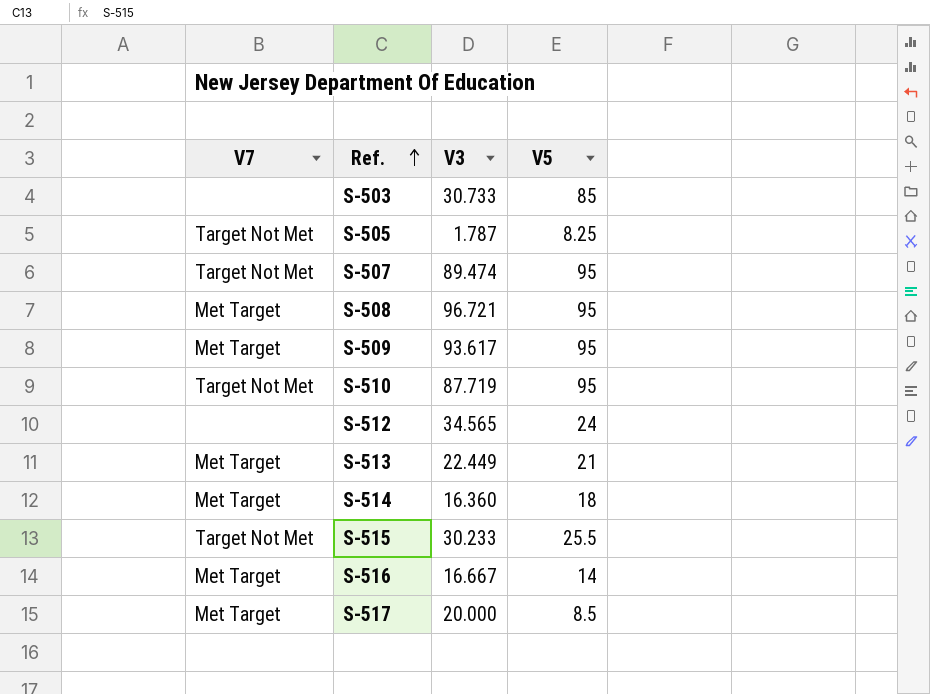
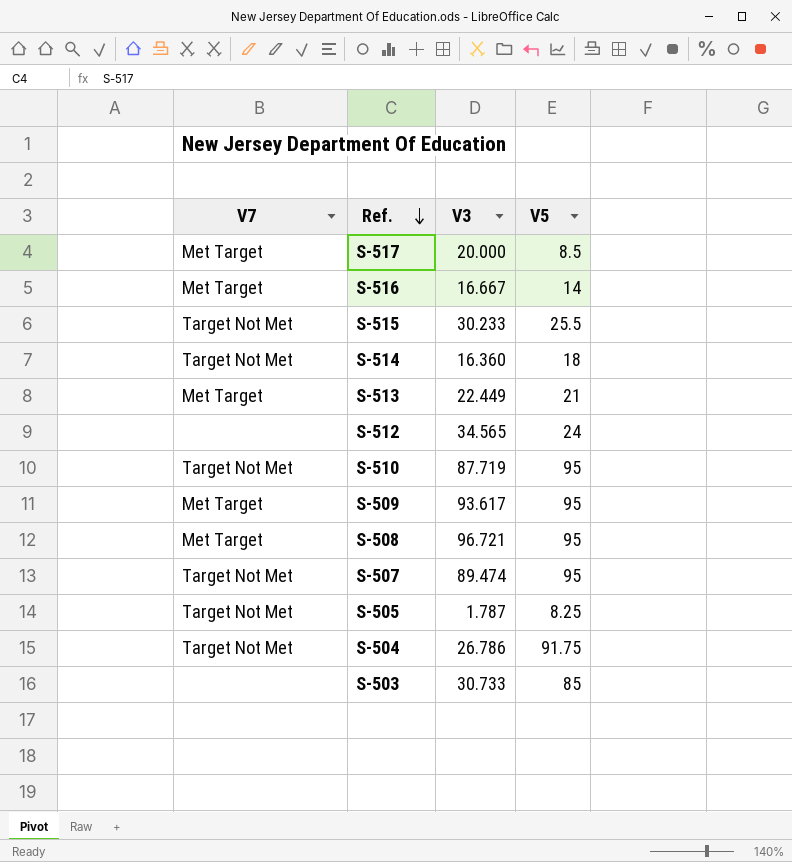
row order: Ref. ascending -> Ref. descending
S-514 | V7: Met Target -> Target Not Met
row S-504: none -> Target Not Met | 26.786 | 91.75

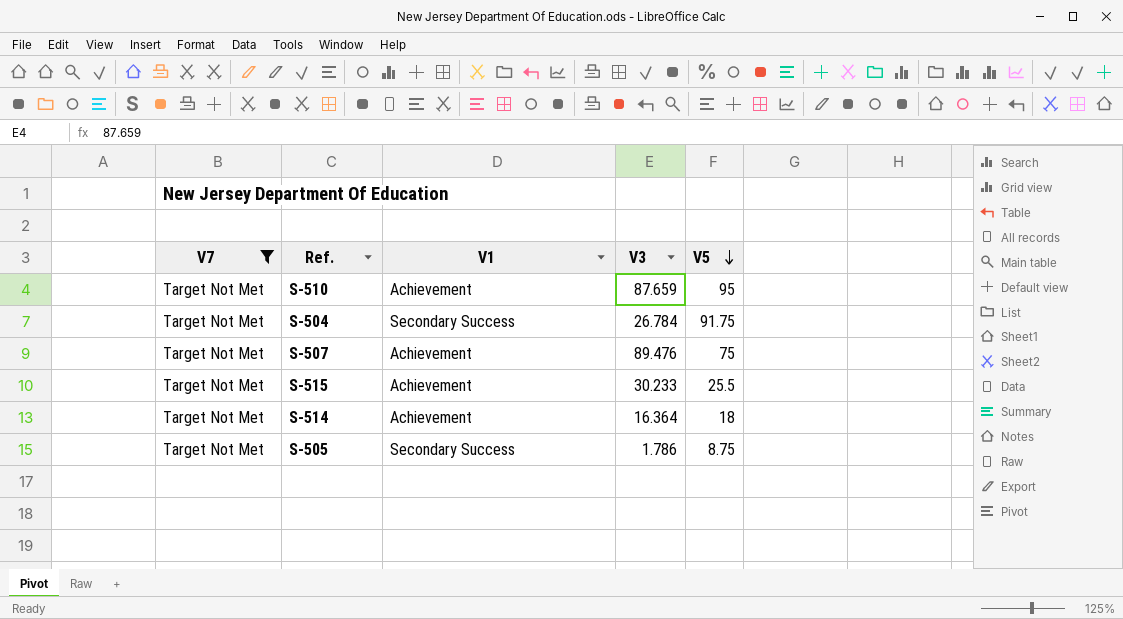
filter: none -> V7 = Target Not Met
row order: Ref. descending -> V5 descending
column V1 | position: none -> 3
S-510 | V3: 87.719 -> 87.659
S-504 | V3: 26.786 -> 26.784
S-507 | V3: 89.474 -> 89.476
S-507 | V5: 95 -> 75
S-514 | V3: 16.360 -> 16.364
S-505 | V3: 1.787 -> 1.786
S-505 | V5: 8.25 -> 8.75

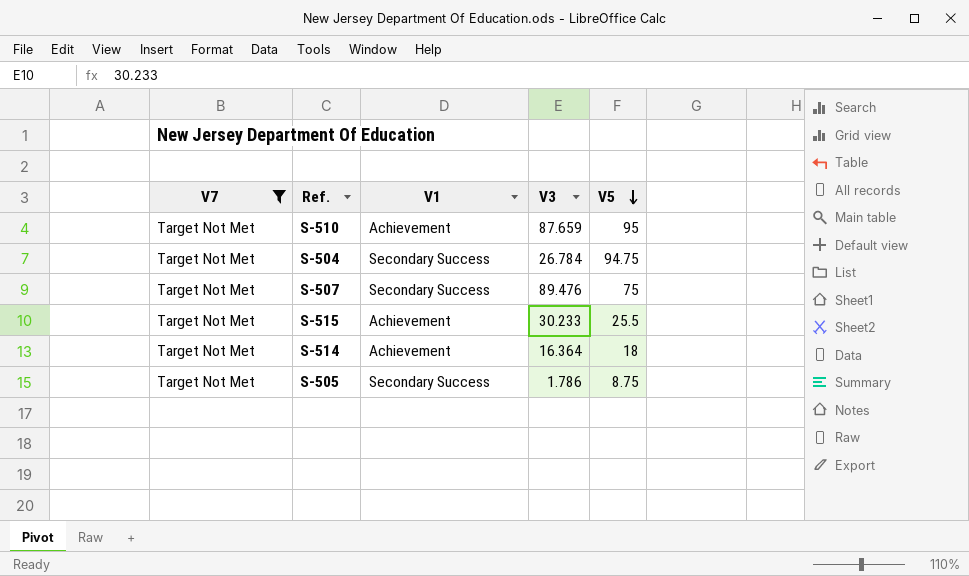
S-504 | V5: 91.75 -> 94.75
S-507 | V1: Achievement -> Secondary Success

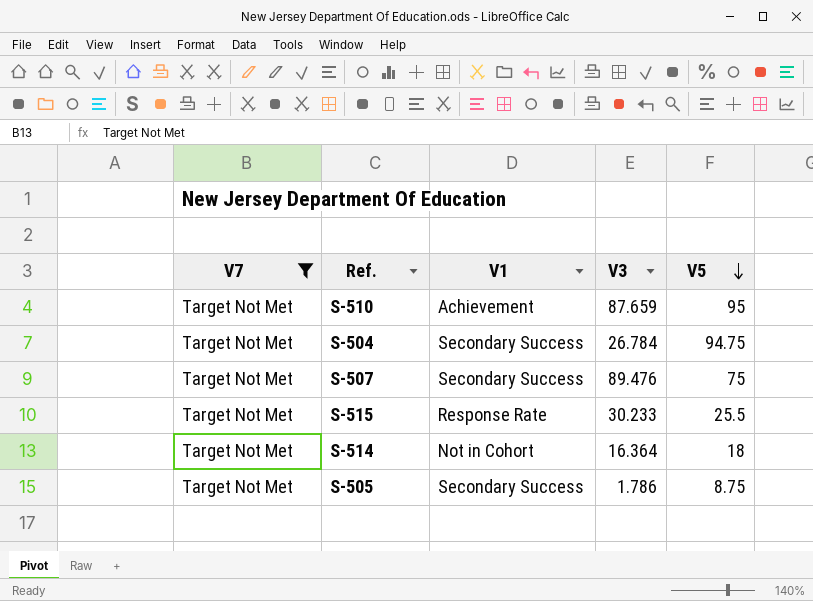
S-515 | V1: Achievement -> Response Rate
S-514 | V1: Achievement -> Not in Cohort

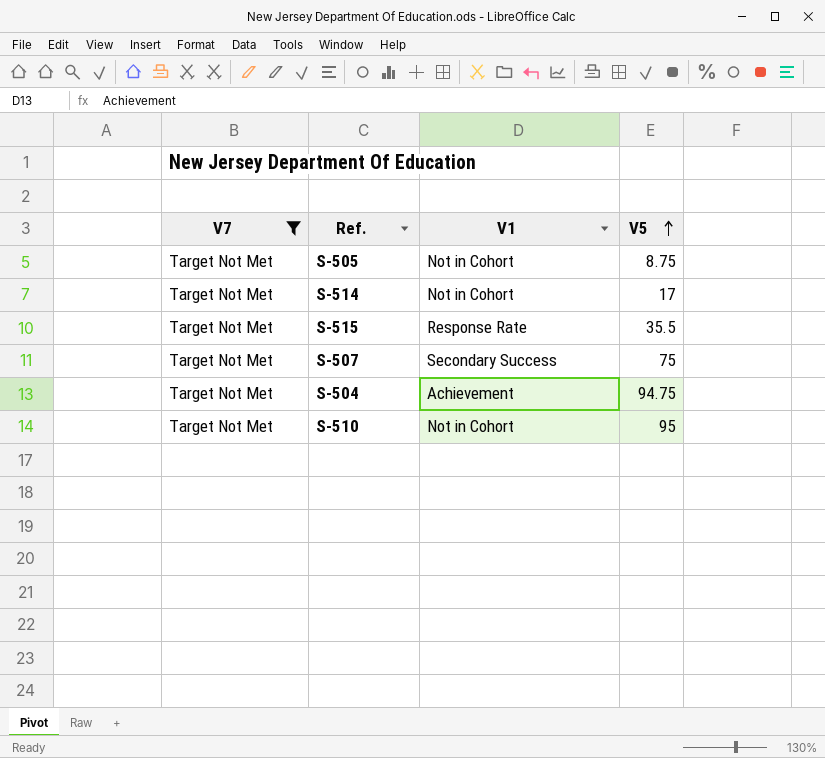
row order: V5 descending -> V5 ascending
column V3 | position: 4 -> none
S-505 | V1: Secondary Success -> Not in Cohort
S-514 | V5: 18 -> 17
S-515 | V5: 25.5 -> 35.5
S-504 | V1: Secondary Success -> Achievement
S-510 | V1: Achievement -> Not in Cohort

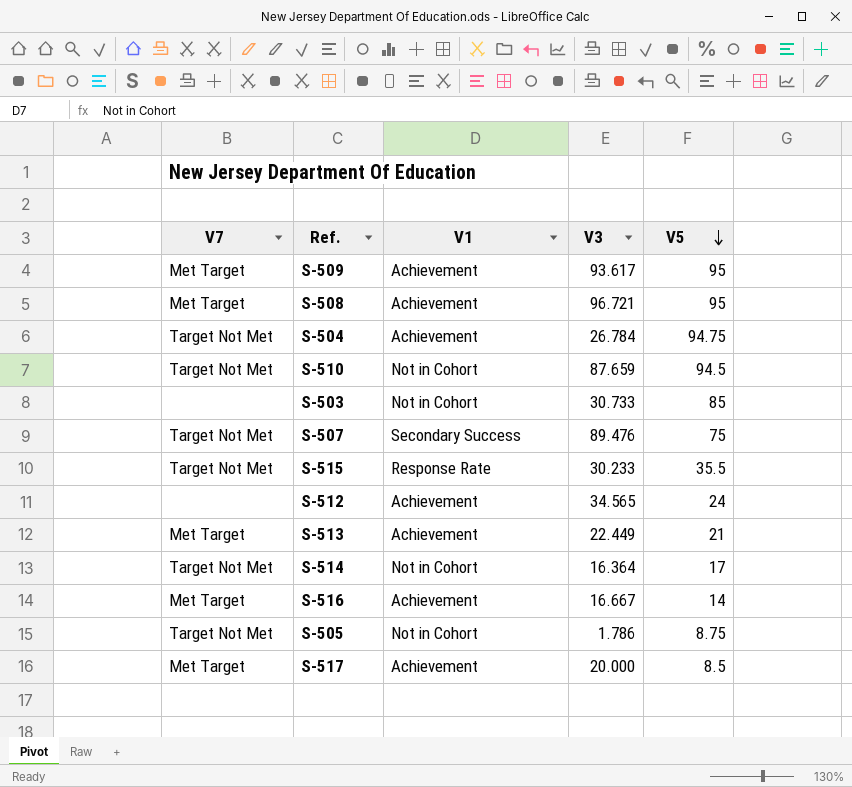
filter: V7 = Target Not Met -> none
row order: V5 ascending -> V5 descending
column V3 | position: none -> 4
S-510 | V5: 95 -> 94.5

